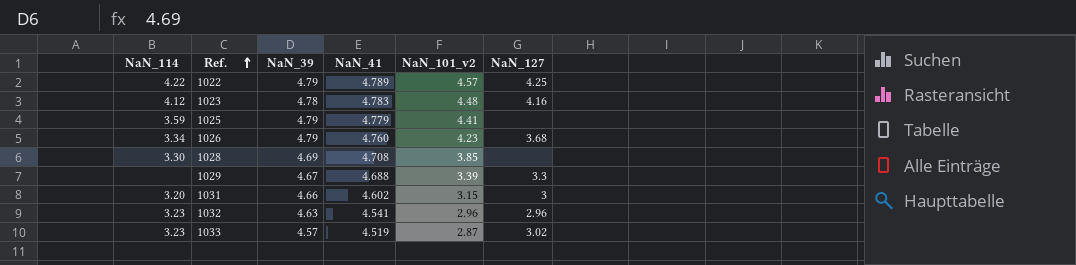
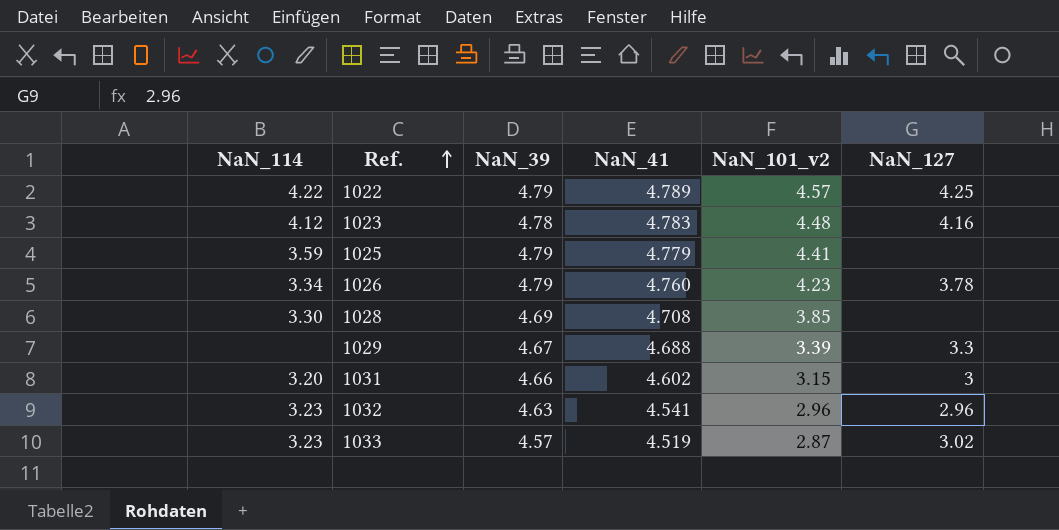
1026 | NaN_127: 3.68 -> 3.78

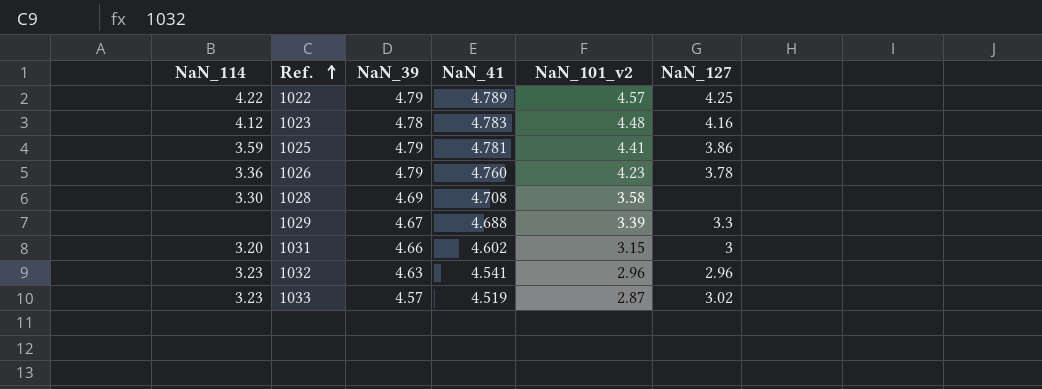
1025 | NaN_41: 4.779 -> 4.781
1025 | NaN_127: none -> 3.86
1026 | NaN_114: 3.34 -> 3.36
1028 | NaN_101_v2: 3.85 -> 3.58

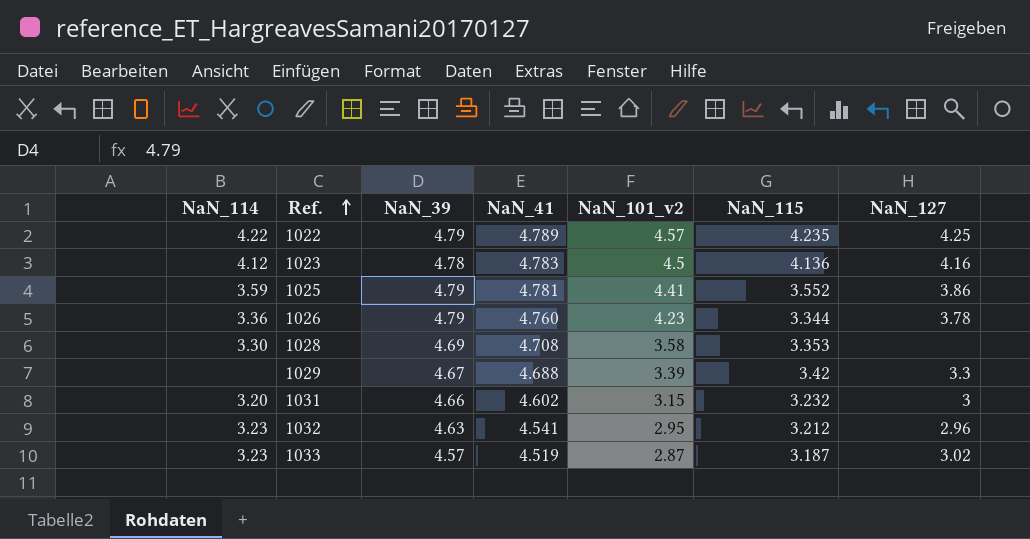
column NaN_115 | position: none -> 6
1023 | NaN_101_v2: 4.48 -> 4.5
1032 | NaN_101_v2: 2.96 -> 2.95

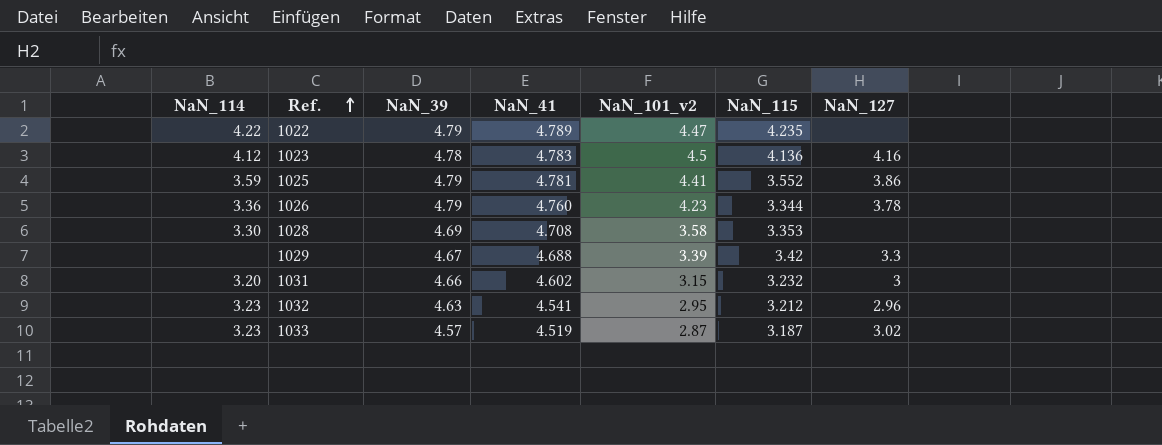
1022 | NaN_101_v2: 4.57 -> 4.47
1022 | NaN_127: 4.25 -> none

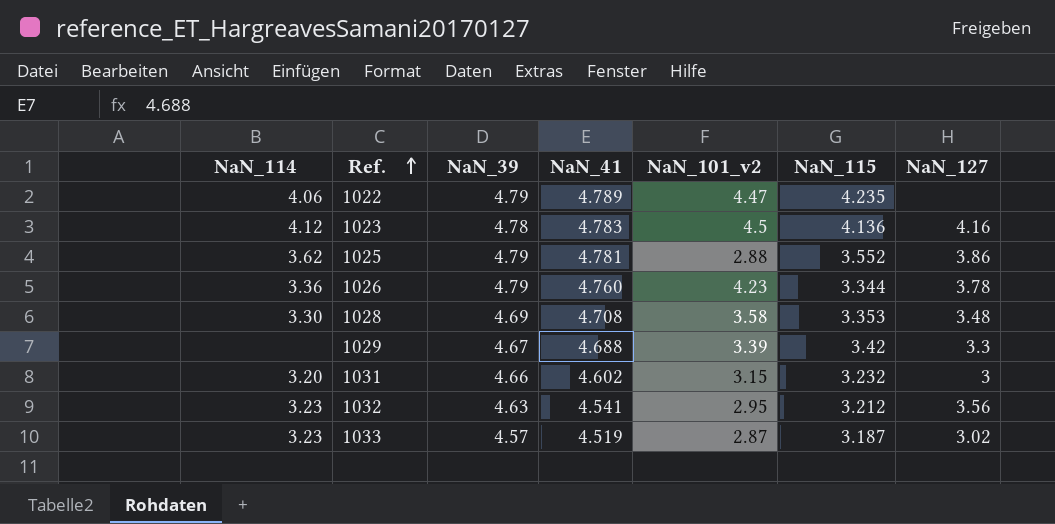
1022 | NaN_114: 4.22 -> 4.06
1025 | NaN_114: 3.59 -> 3.62
1025 | NaN_101_v2: 4.41 -> 2.88
1028 | NaN_127: none -> 3.48
1032 | NaN_127: 2.96 -> 3.56

